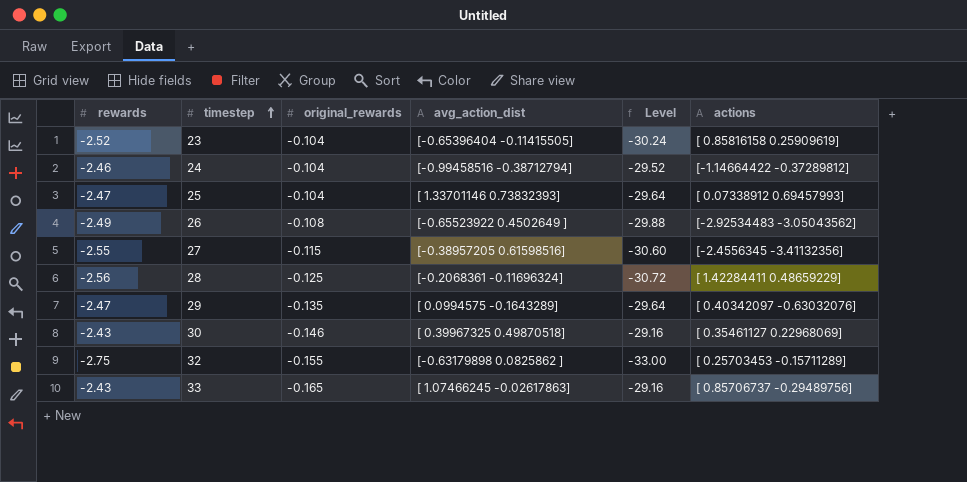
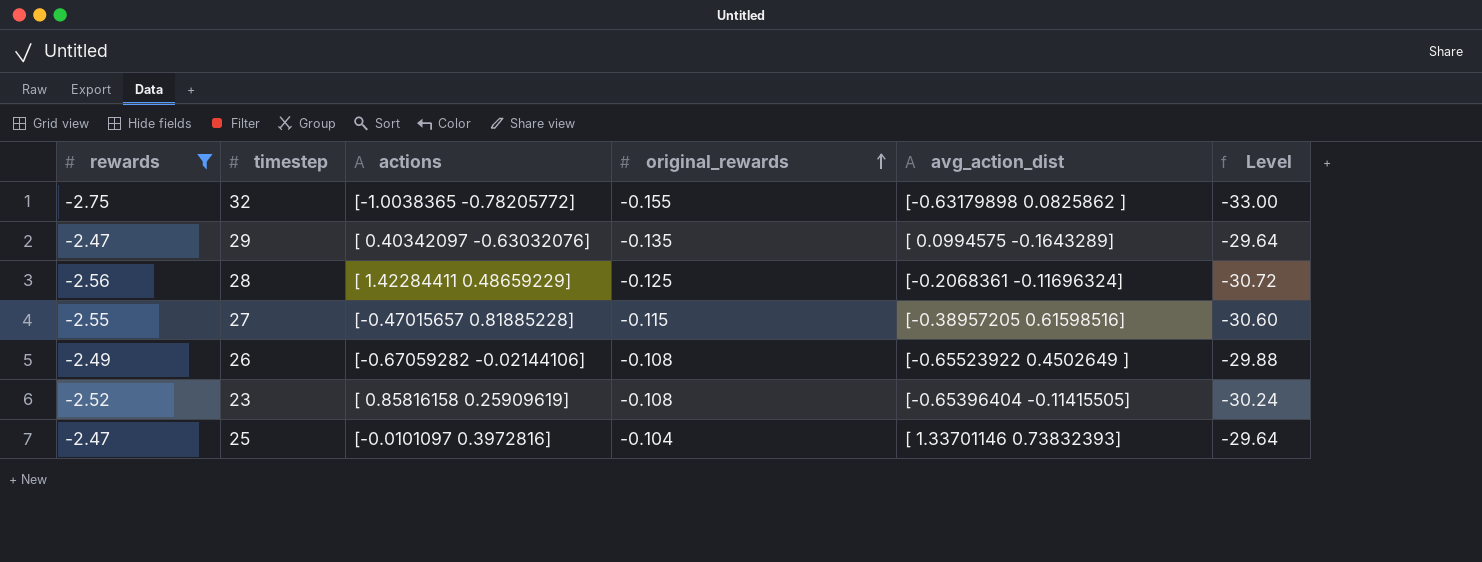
filter: none -> rewards <= -2.47
row order: timestep ascending -> original_rewards ascending
column actions | position: 6 -> 3
32 | actions: [ 0.25703453 -0.15711289] -> [-1.0038365 -0.78205772]
27 | actions: [-2.4556345 -3.41132356] -> [-0.47015657 0.81885228]
26 | actions: [-2.92534483 -3.05043562] -> [-0.67059282 -0.02144106]
23 | original_rewards: -0.104 -> -0.108
25 | actions: [ 0.07338912 0.69457993] -> [-0.0101097 0.3972816]

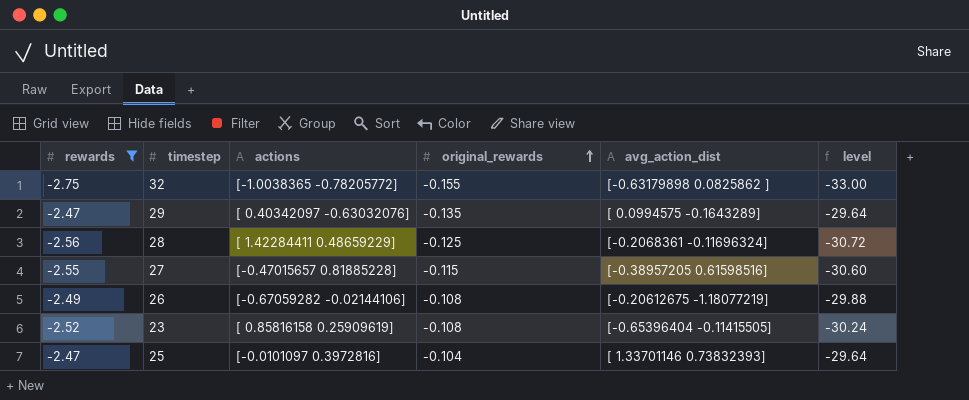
column name: Level -> level
26 | avg_action_dist: [-0.65523922 0.4502649 ] -> [-0.20612675 -1.18077219]

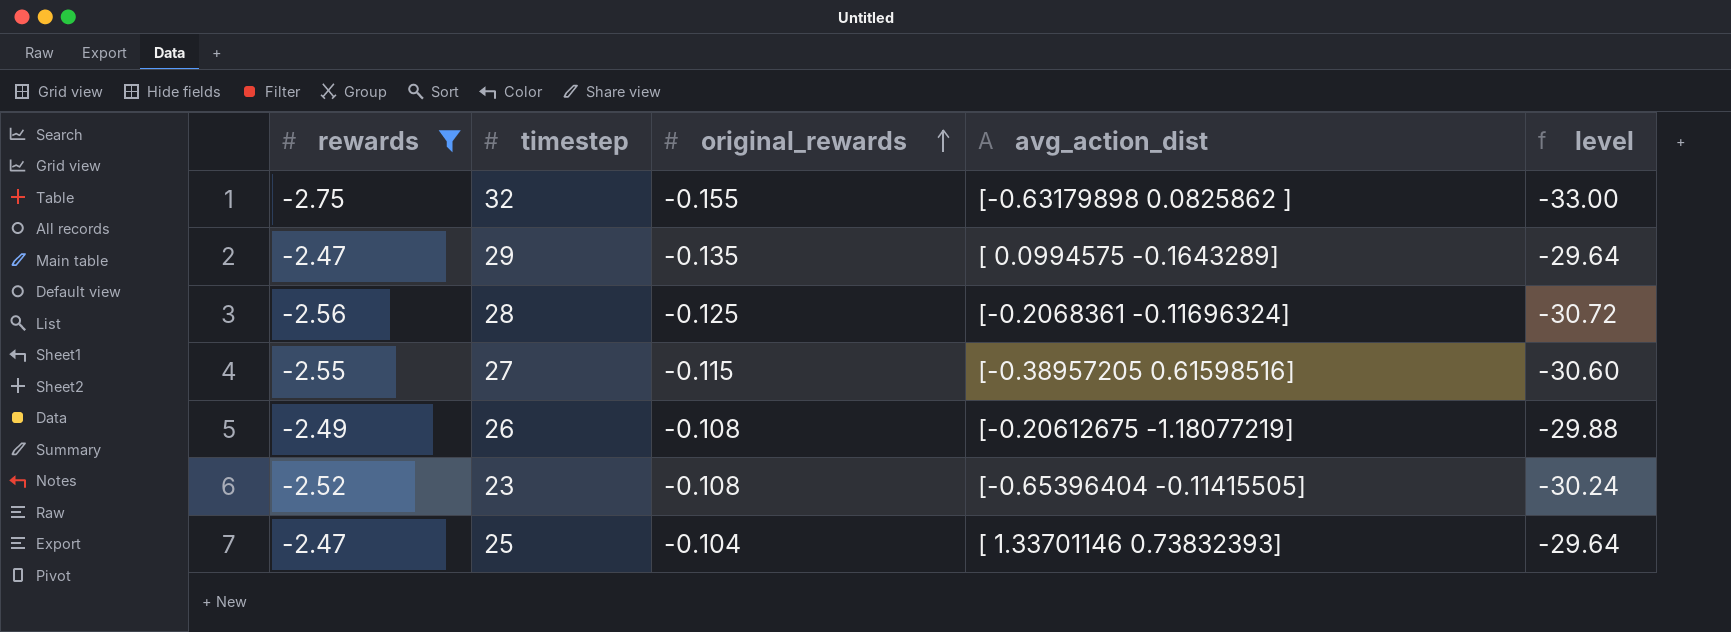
column actions | position: 3 -> none

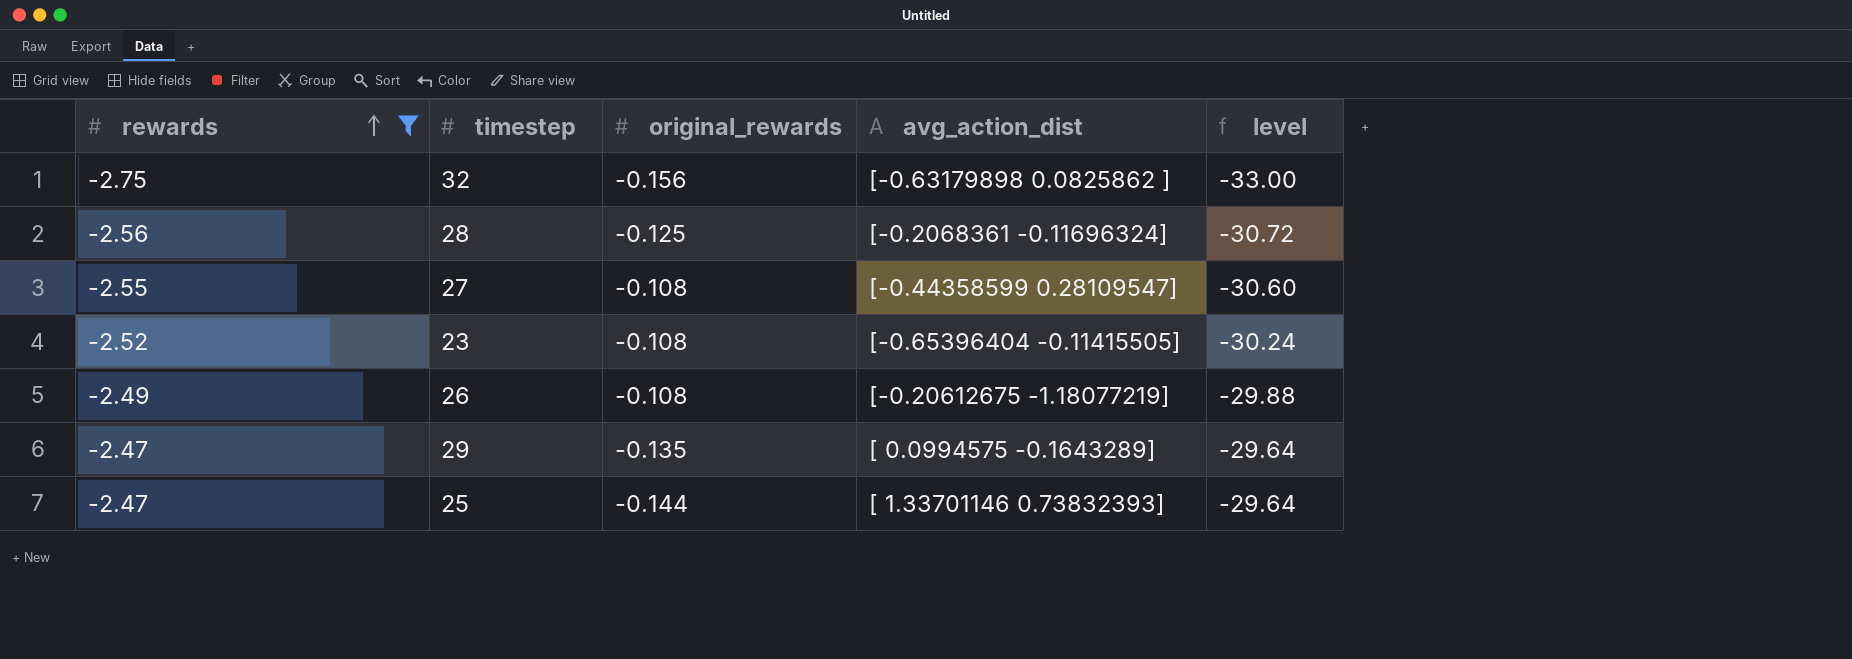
row order: original_rewards ascending -> rewards ascending
32 | original_rewards: -0.155 -> -0.156
27 | original_rewards: -0.115 -> -0.108
27 | avg_action_dist: [-0.38957205 0.61598516] -> [-0.44358599 0.28109547]
25 | original_rewards: -0.104 -> -0.144

